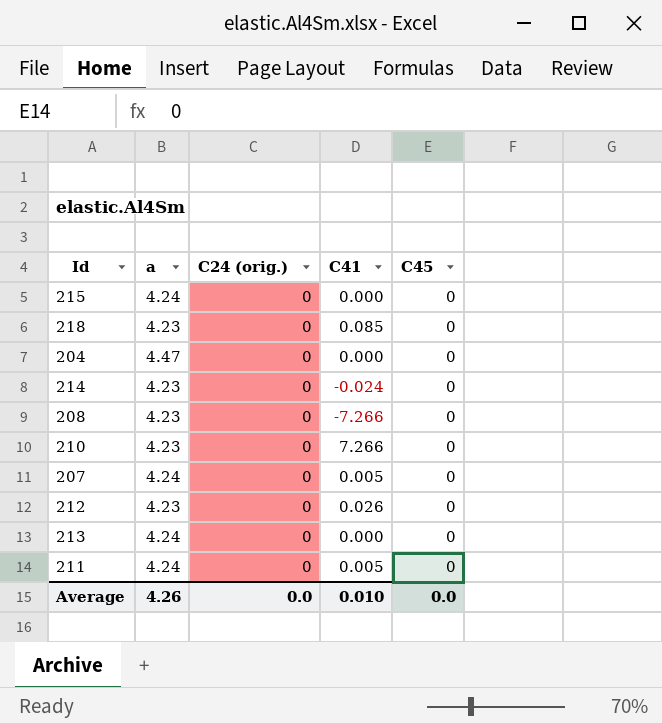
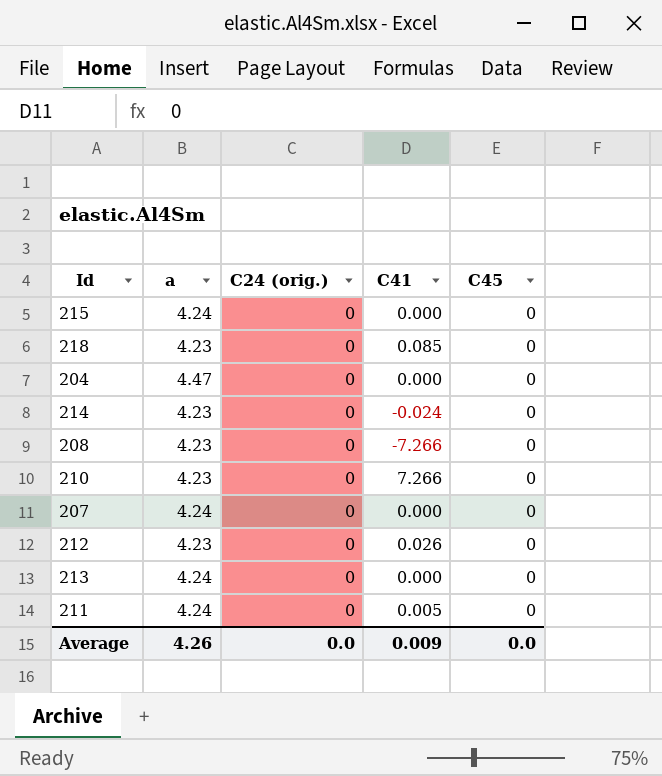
207 | C41: 0.005 -> 0.000
Average | C41: 0.010 -> 0.009

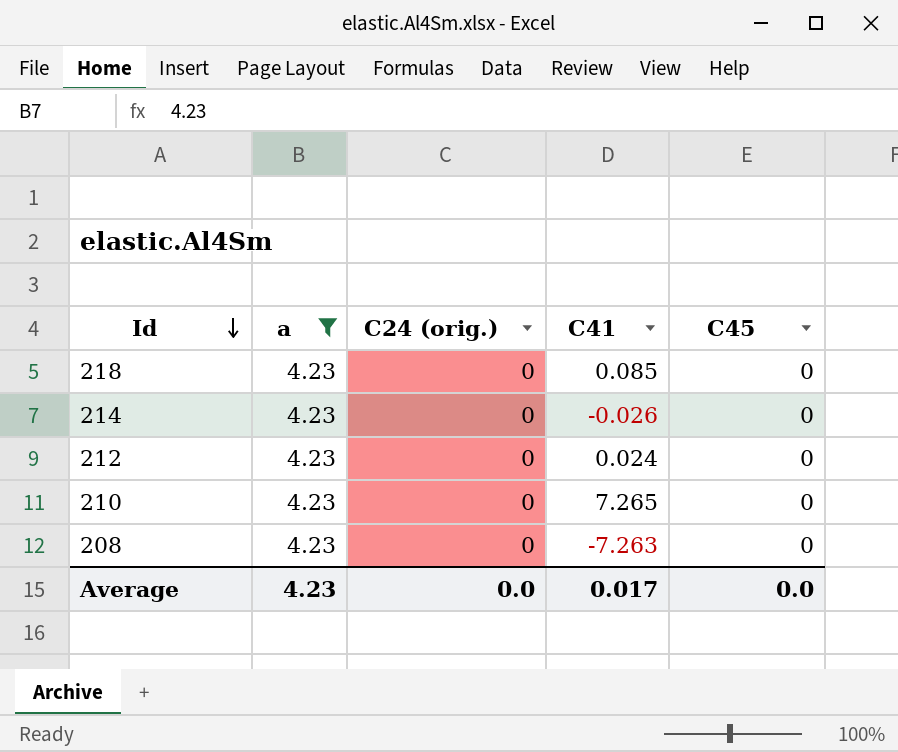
filter: none -> a = 4.23
row order: none -> Id descending
214 | C41: -0.024 -> -0.026
212 | C41: 0.026 -> 0.024
210 | C41: 7.266 -> 7.265
208 | C41: -7.266 -> -7.263
Average | a: 4.26 -> 4.23
Average | C41: 0.009 -> 0.017

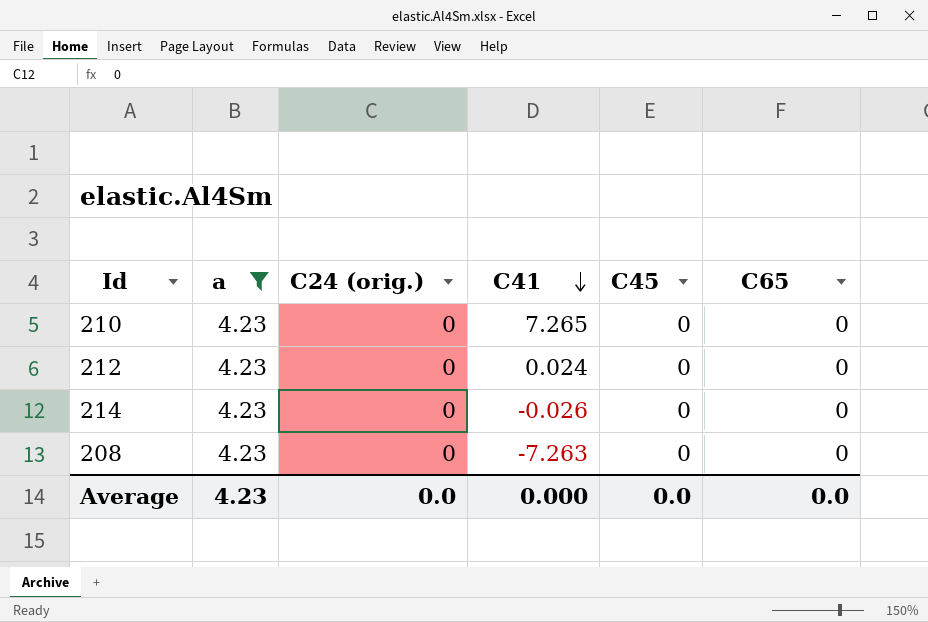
row order: Id descending -> C41 descending
column C65 | position: none -> 6
row 218: 4.23 | 0 | 0.085 | 0 -> none
Average | C41: 0.017 -> 0.000

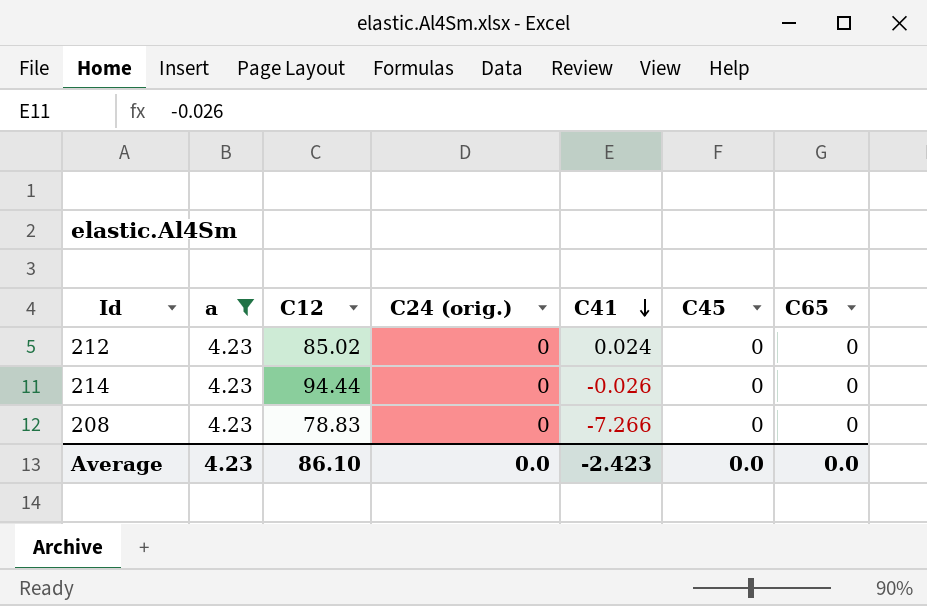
column C12 | position: none -> 3
row 210: 4.23 | 0 | 7.265 | 0 | 0 -> none
208 | C41: -7.263 -> -7.266
Average | C41: 0.000 -> -2.423

